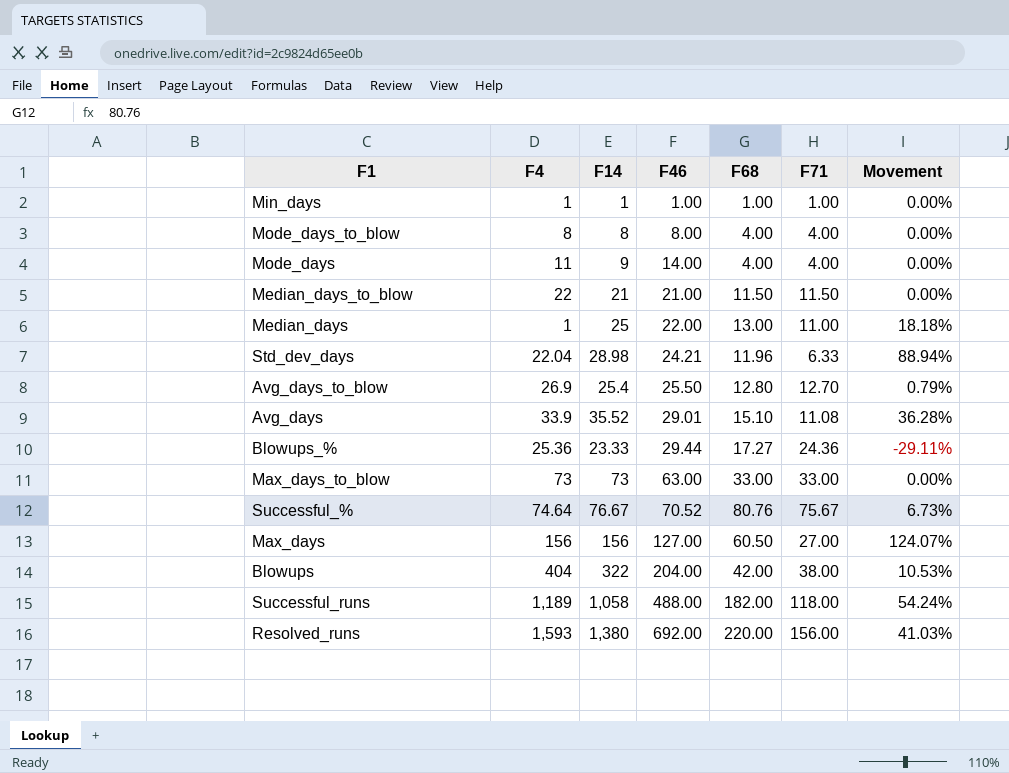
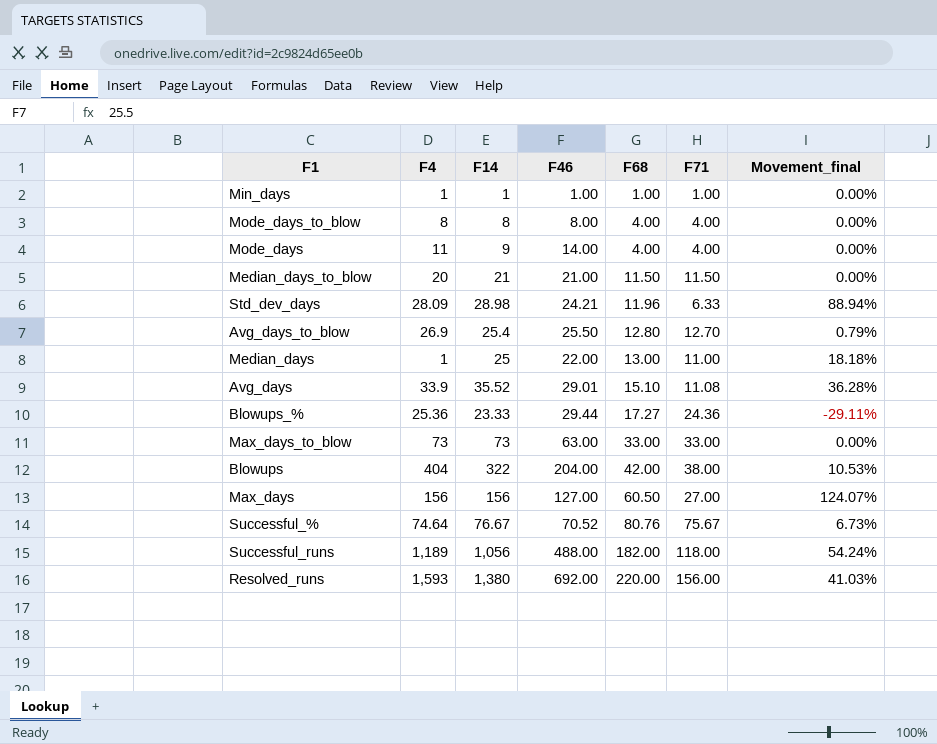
row order: F46 ascending -> F68 ascending
column name: Movement -> Movement_final
Median_days_to_blow | F4: 22 -> 20
Std_dev_days | F4: 22.04 -> 28.09
Successful_runs | F14: 1,058 -> 1,056

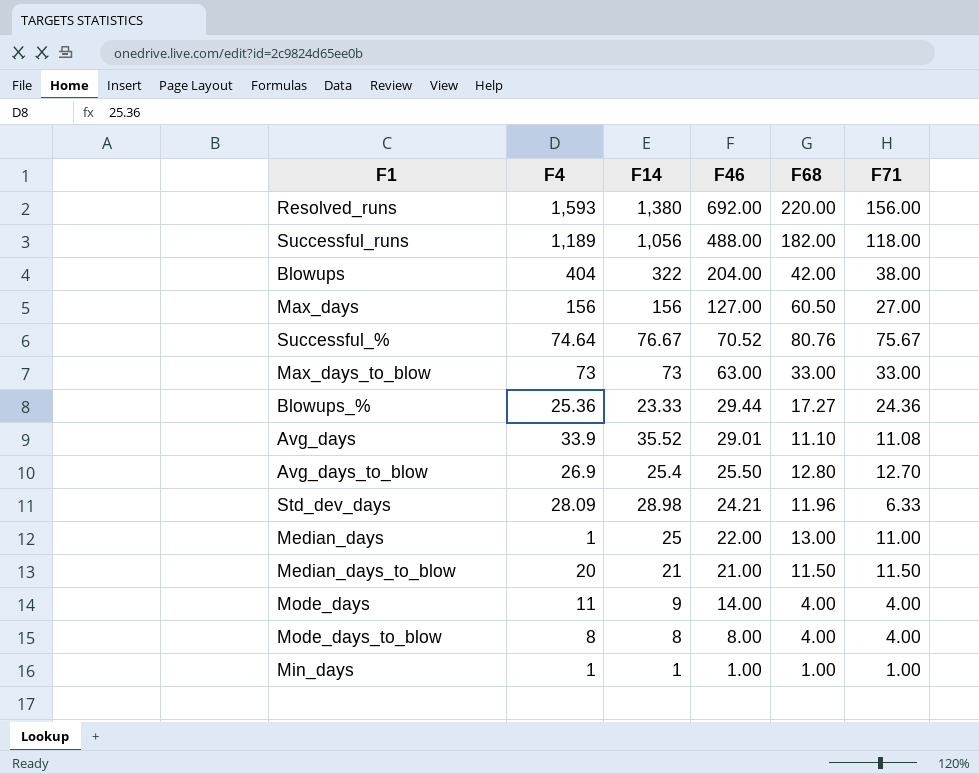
row order: F68 ascending -> F46 descending
column Movement_final | formula: ([F68] - [F71]) / [F71] -> none
Avg_days | F68: 15.10 -> 11.10

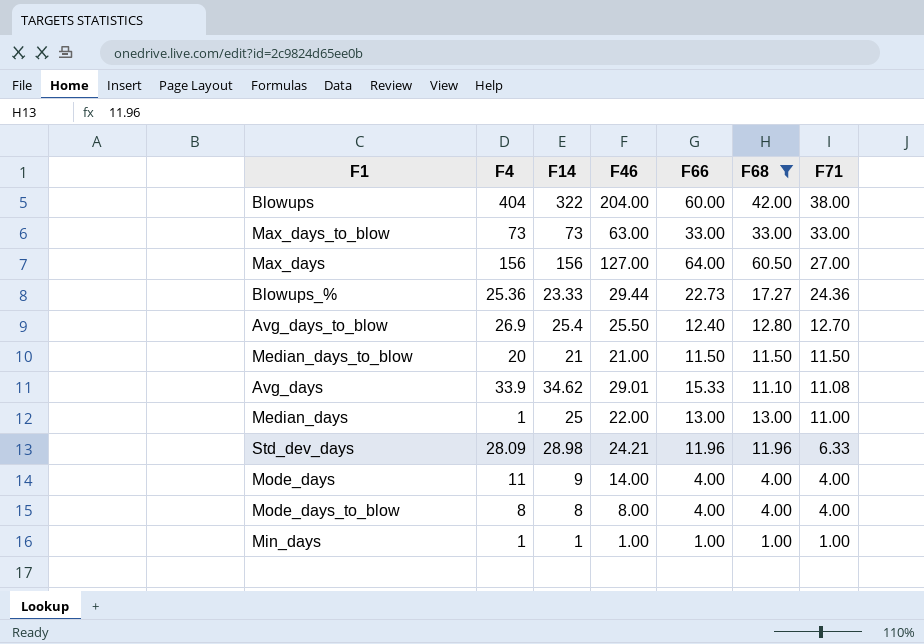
filter: none -> F68 <= 60.50
row order: F46 descending -> F71 descending
column F66 | position: none -> 5
Avg_days | F14: 35.52 -> 34.62

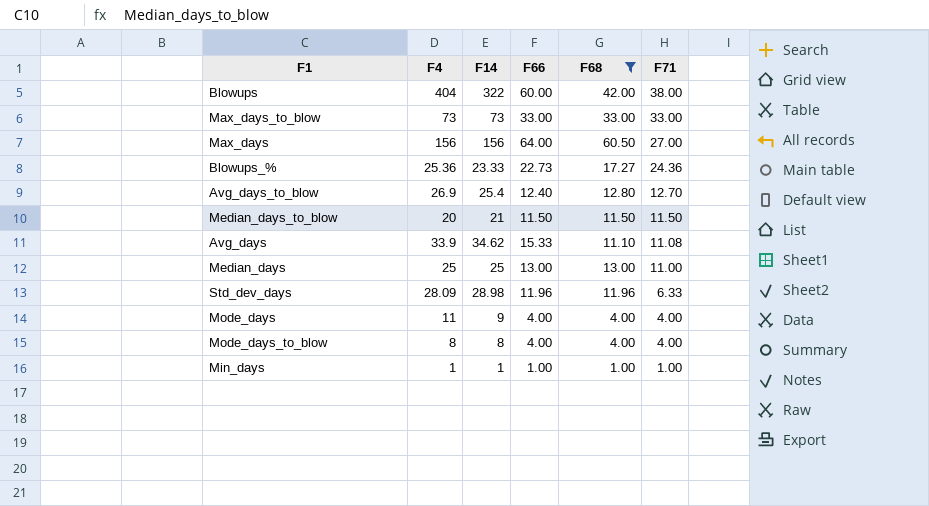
column F46 | position: 4 -> none
Median_days | F4: 1 -> 25

